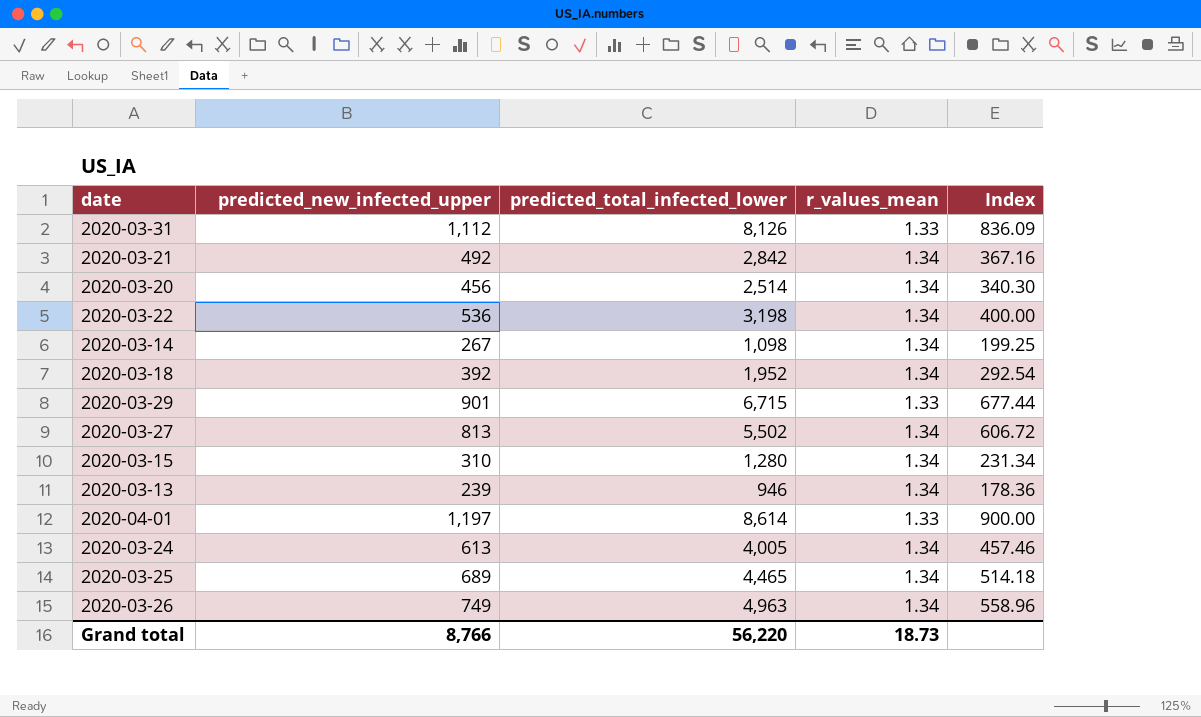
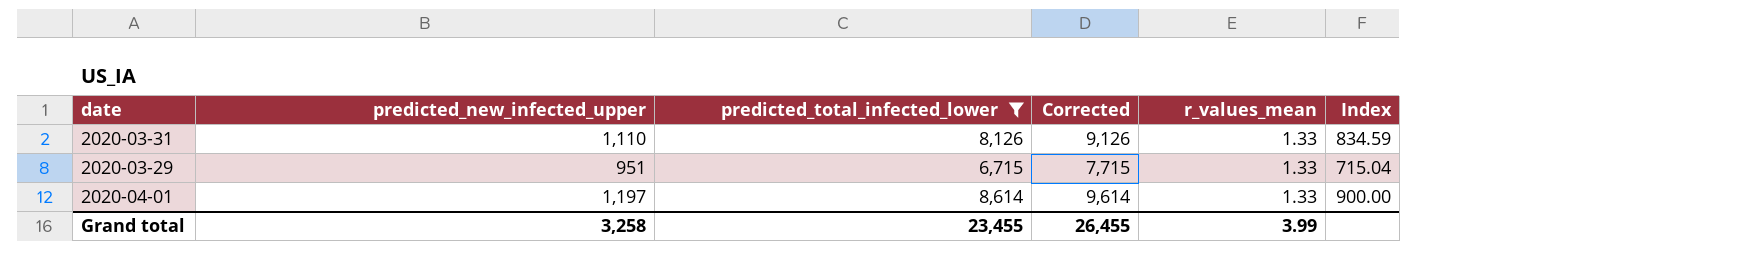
filter: none -> predicted_total_infected_lower >= 6,715
column Corrected | formula: none -> [predicted_total_infected_lower] + 1000
2020-03-31 | predicted_new_infected_upper: 1,112 -> 1,110
2020-03-31 | Index: 836.09 -> 834.59
2020-03-29 | predicted_new_infected_upper: 901 -> 951
2020-03-29 | Index: 677.44 -> 715.04
Grand total | predicted_new_infected_upper: 8,766 -> 3,258
Grand total | predicted_total_infected_lower: 56,220 -> 23,455
Grand total | r_values_mean: 18.73 -> 3.99

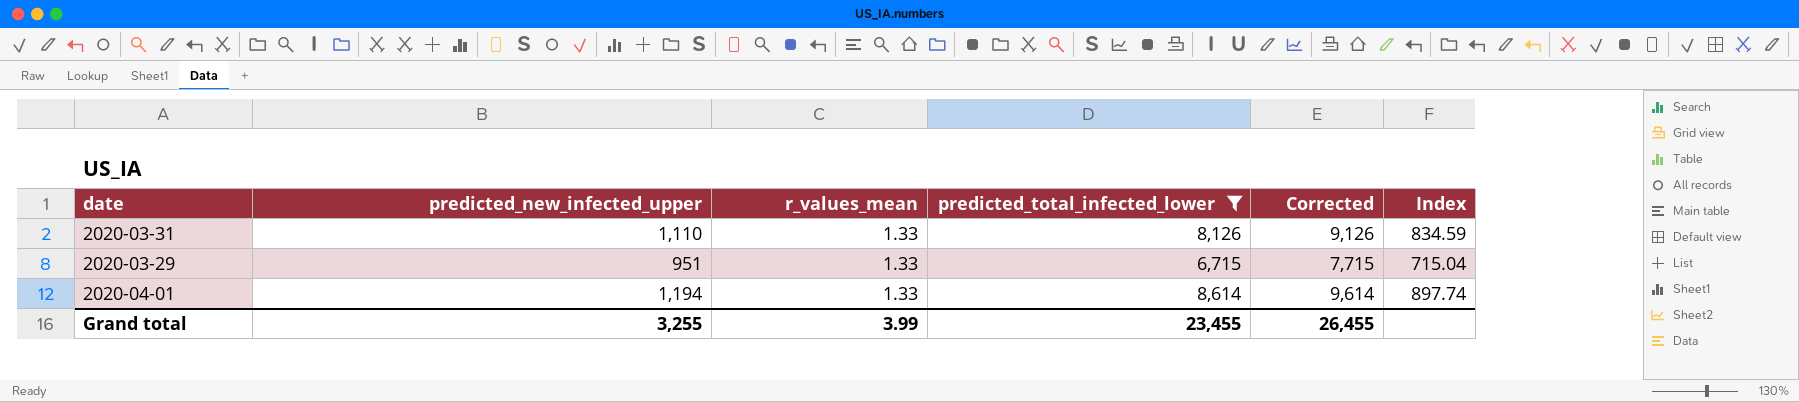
column r_values_mean | position: 5 -> 3
2020-04-01 | predicted_new_infected_upper: 1,197 -> 1,194
2020-04-01 | Index: 900.00 -> 897.74
Grand total | predicted_new_infected_upper: 3,258 -> 3,255

